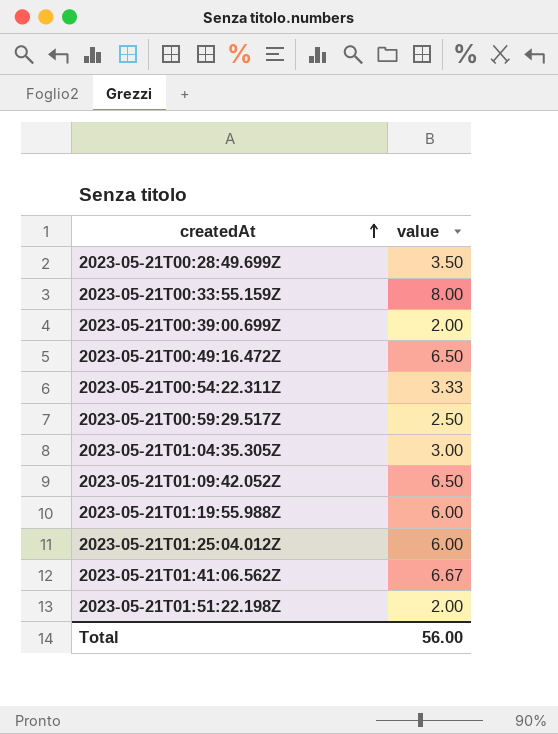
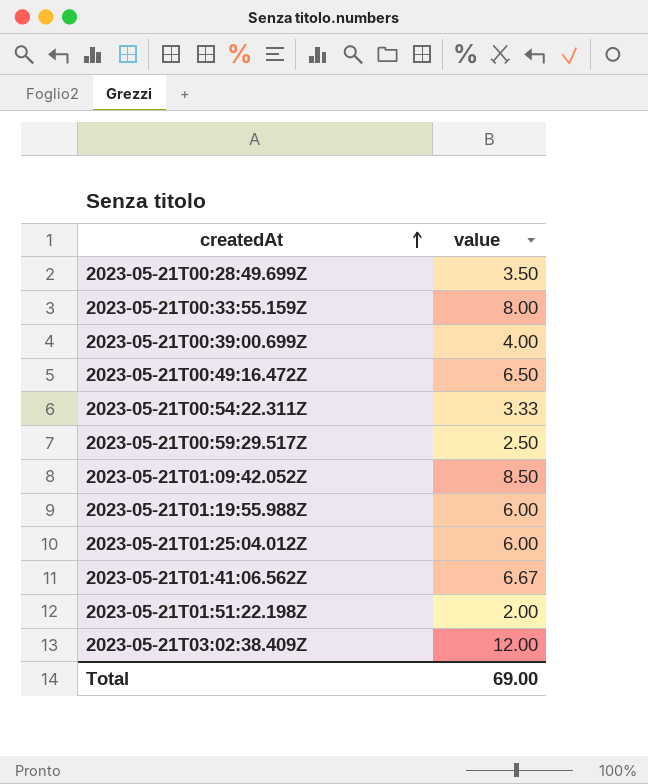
row 2023-05-21T01:04:35.305Z: 3.00 -> none
2023-05-21T00:39:00.699Z | value: 2.00 -> 4.00
2023-05-21T01:09:42.052Z | value: 6.50 -> 8.50
row 2023-05-21T03:02:38.409Z: none -> 12.00
Total | value: 56.00 -> 69.00

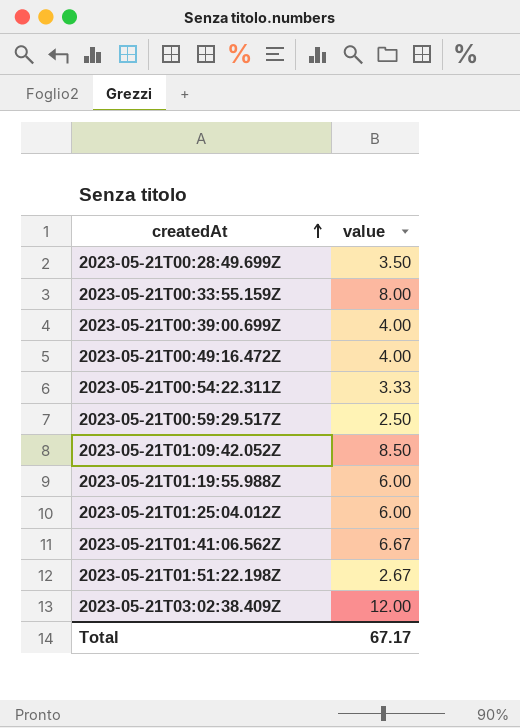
2023-05-21T00:49:16.472Z | value: 6.50 -> 4.00
2023-05-21T01:51:22.198Z | value: 2.00 -> 2.67
Total | value: 69.00 -> 67.17

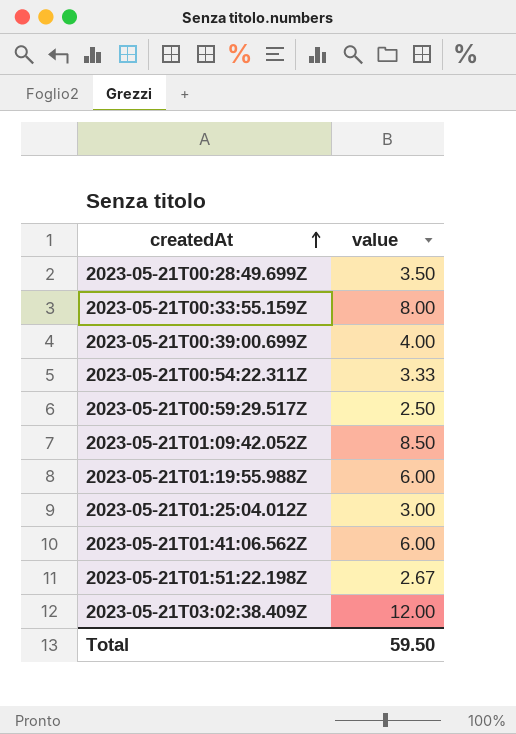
row 2023-05-21T00:49:16.472Z: 4.00 -> none
2023-05-21T01:25:04.012Z | value: 6.00 -> 3.00
2023-05-21T01:41:06.562Z | value: 6.67 -> 6.00
Total | value: 67.17 -> 59.50

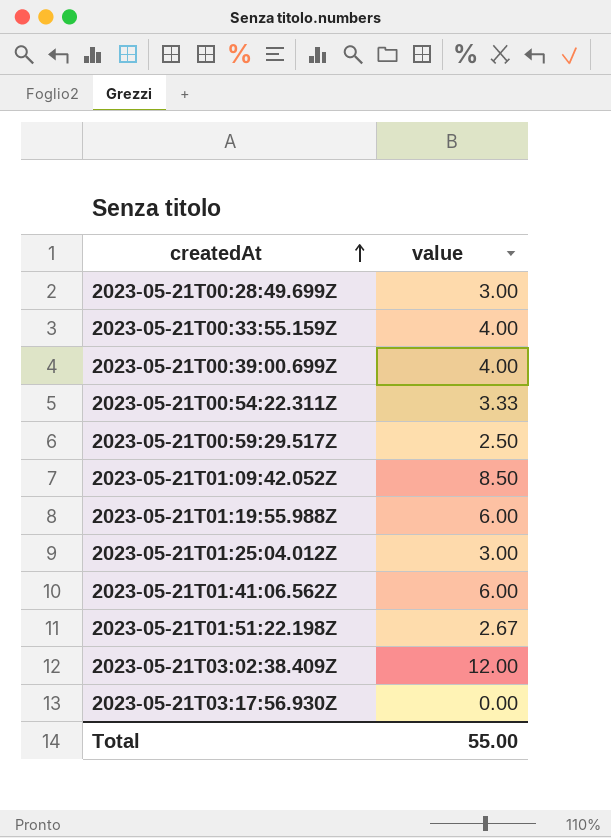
2023-05-21T00:28:49.699Z | value: 3.50 -> 3.00
2023-05-21T00:33:55.159Z | value: 8.00 -> 4.00
row 2023-05-21T03:17:56.930Z: none -> 0.00
Total | value: 59.50 -> 55.00

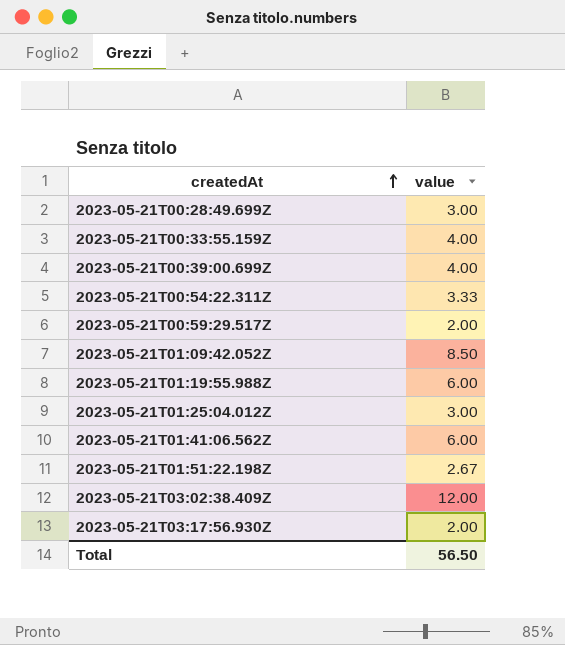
2023-05-21T00:59:29.517Z | value: 2.50 -> 2.00
2023-05-21T03:17:56.930Z | value: 0.00 -> 2.00
Total | value: 55.00 -> 56.50

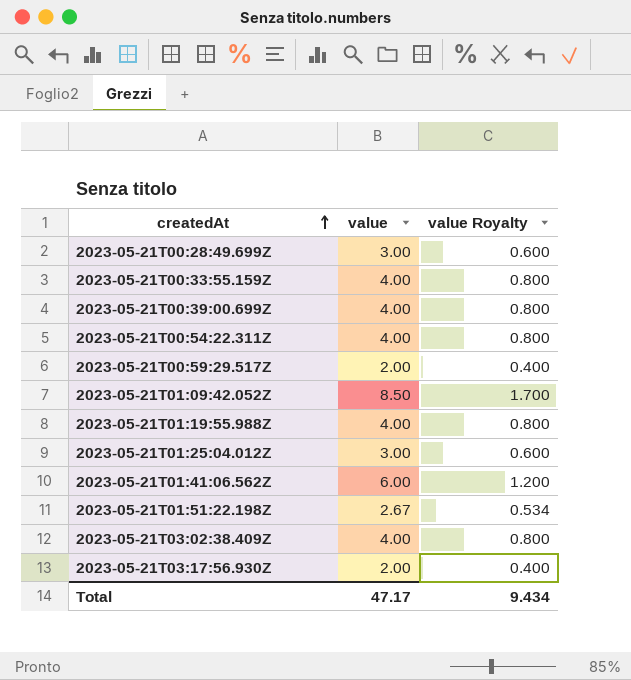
column value Royalty | formula: none -> [value] * 0.2
2023-05-21T00:54:22.311Z | value: 3.33 -> 4.00
2023-05-21T01:19:55.988Z | value: 6.00 -> 4.00
2023-05-21T03:02:38.409Z | value: 12.00 -> 4.00
Total | value: 56.50 -> 47.17

